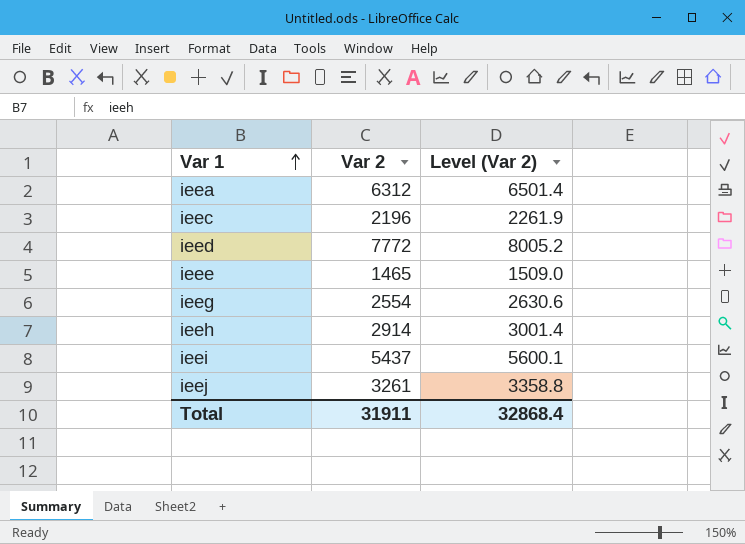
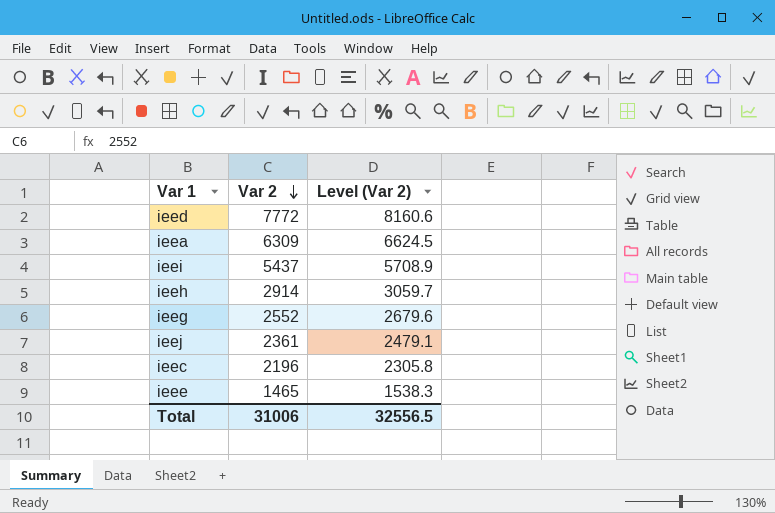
row order: Var 1 ascending -> Var 2 descending
column Level (Var 2) | formula: [Var 2] * 1.03 -> [Var 2] * 1.05
ieea | Var 2: 6312 -> 6309
ieeg | Var 2: 2554 -> 2552
ieej | Var 2: 3261 -> 2361
Total | Var 2: 31911 -> 31006
Total | Level (Var 2): 32868.4 -> 32556.5

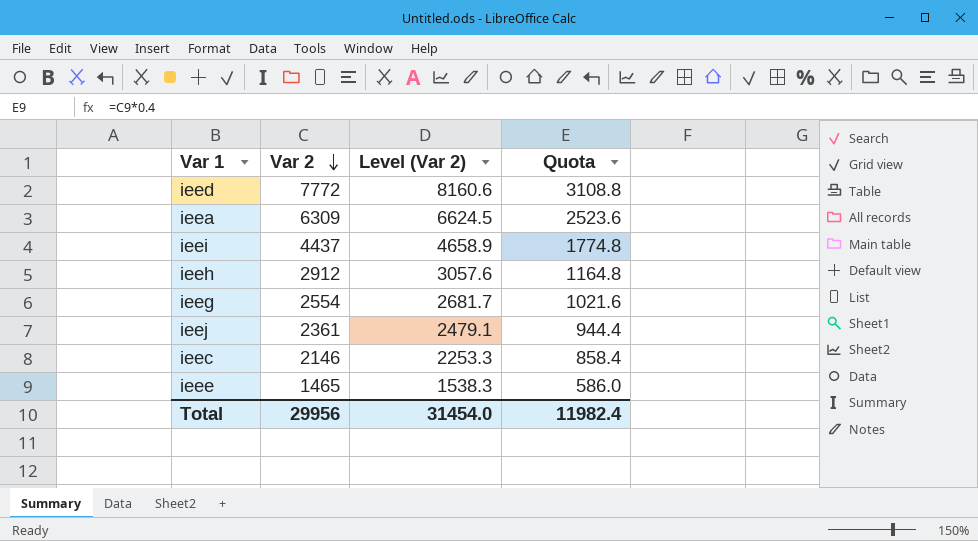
column Quota | formula: none -> [Var 2] * 0.4
ieei | Var 2: 5437 -> 4437
ieei | Level (Var 2): 5708.9 -> 4658.9
ieeh | Var 2: 2914 -> 2912
ieeh | Level (Var 2): 3059.7 -> 3057.6
ieeg | Var 2: 2552 -> 2554
ieeg | Level (Var 2): 2679.6 -> 2681.7
ieec | Var 2: 2196 -> 2146
ieec | Level (Var 2): 2305.8 -> 2253.3
Total | Var 2: 31006 -> 29956
Total | Level (Var 2): 32556.5 -> 31454.0

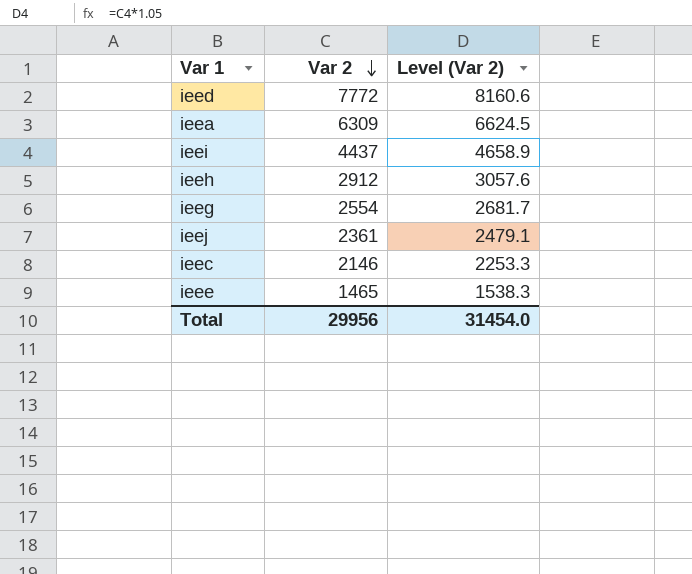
column Quota | formula: [Var 2] * 0.4 -> none

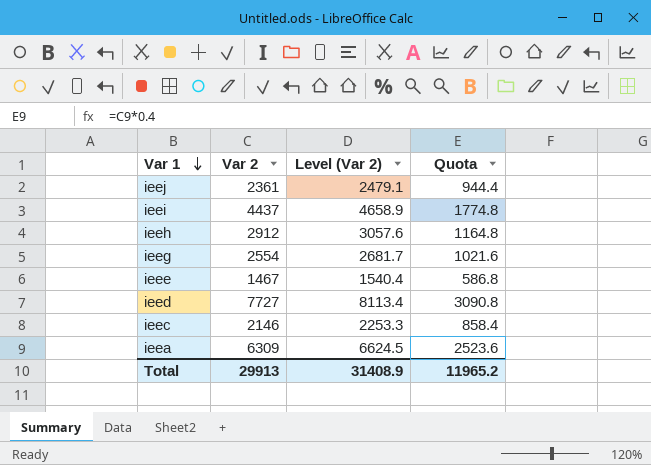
row order: Var 2 descending -> Var 1 descending
column Quota | formula: none -> [Var 2] * 0.4
ieee | Var 2: 1465 -> 1467
ieee | Level (Var 2): 1538.3 -> 1540.4
ieed | Var 2: 7772 -> 7727
ieed | Level (Var 2): 8160.6 -> 8113.4
Total | Var 2: 29956 -> 29913
Total | Level (Var 2): 31454.0 -> 31408.9

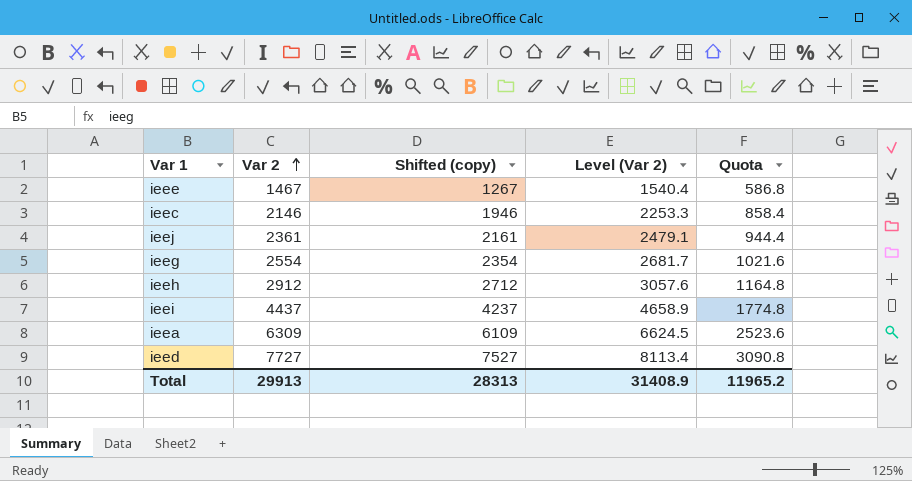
row order: Var 1 descending -> Var 2 ascending
column Shifted (copy) | formula: none -> [Var 2] - 200

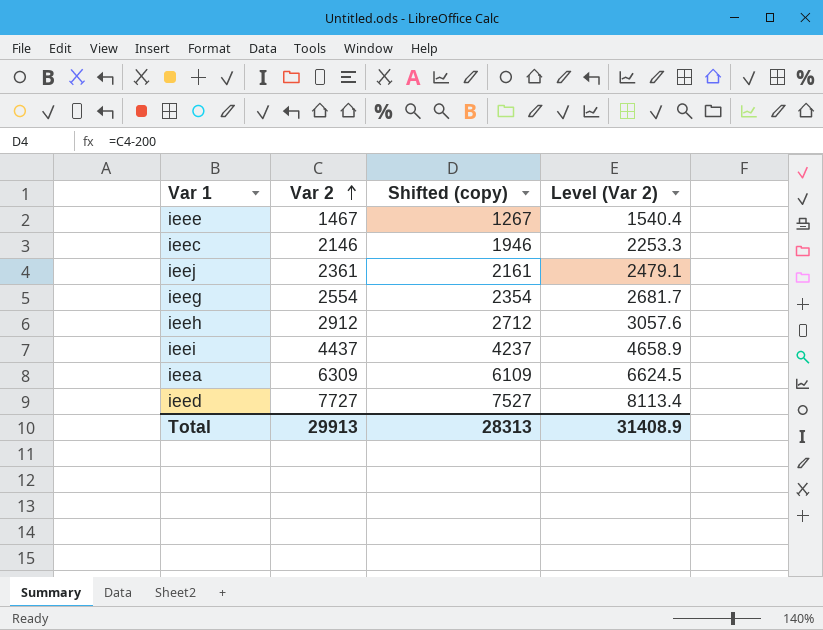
column Quota | formula: [Var 2] * 0.4 -> none

